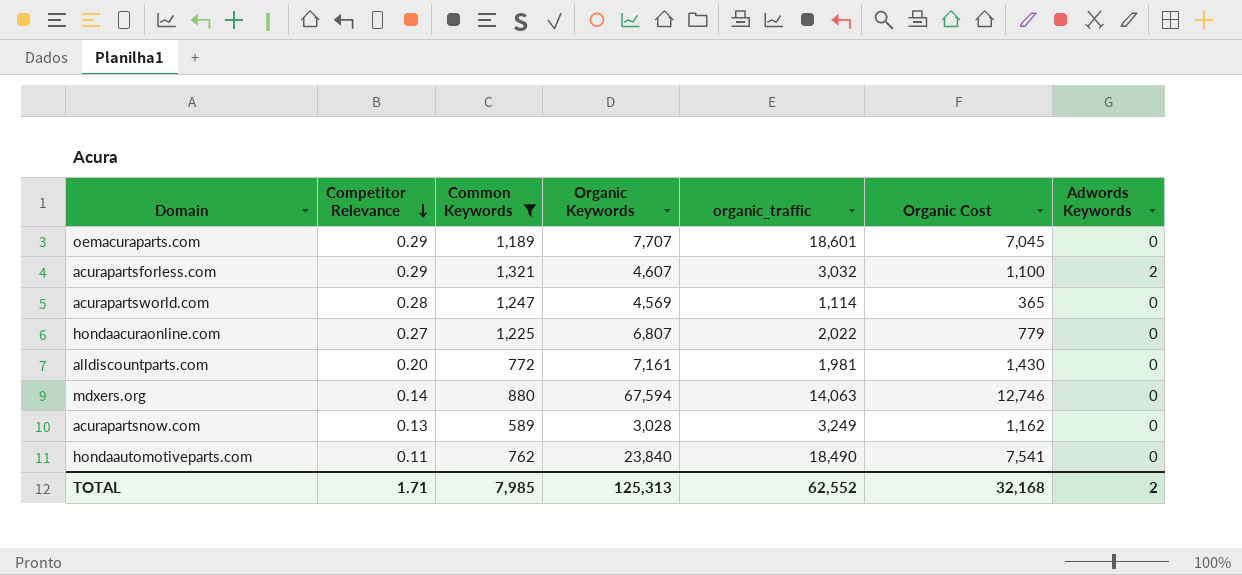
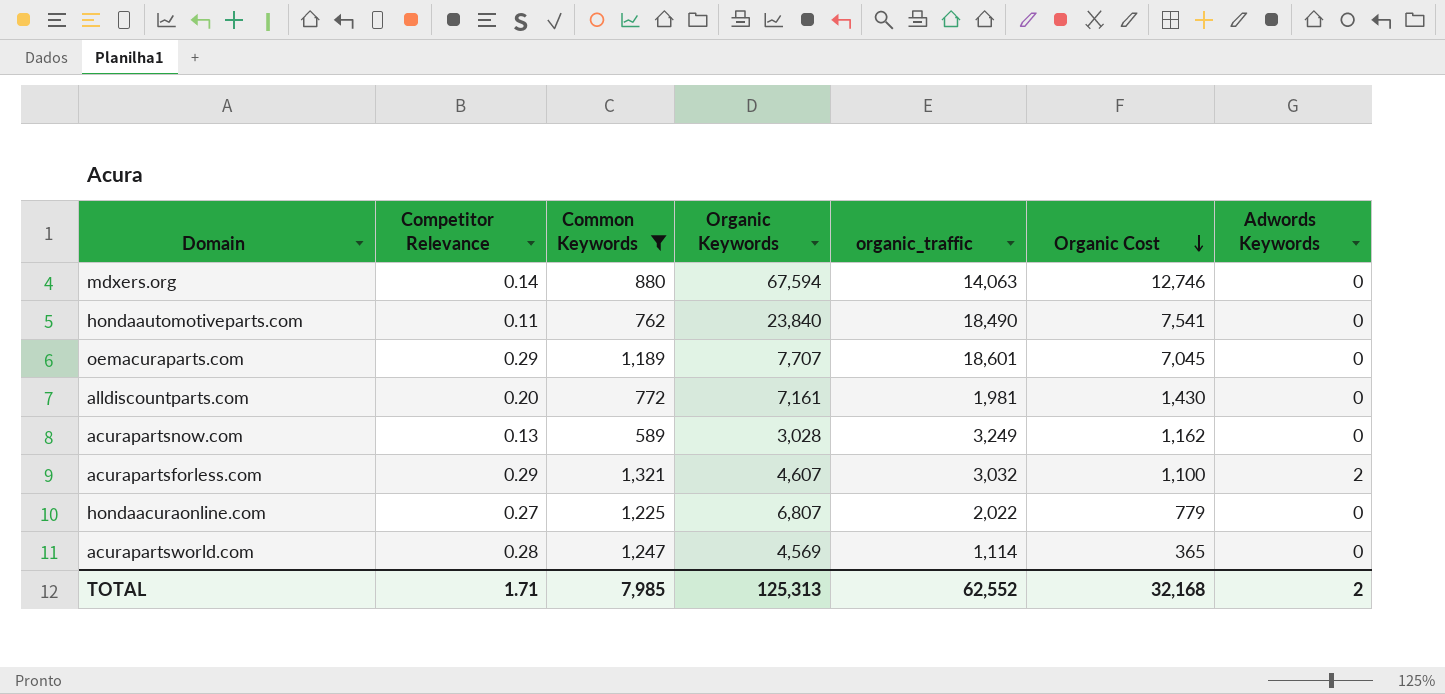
row order: Competitor Relevance descending -> Organic Cost descending

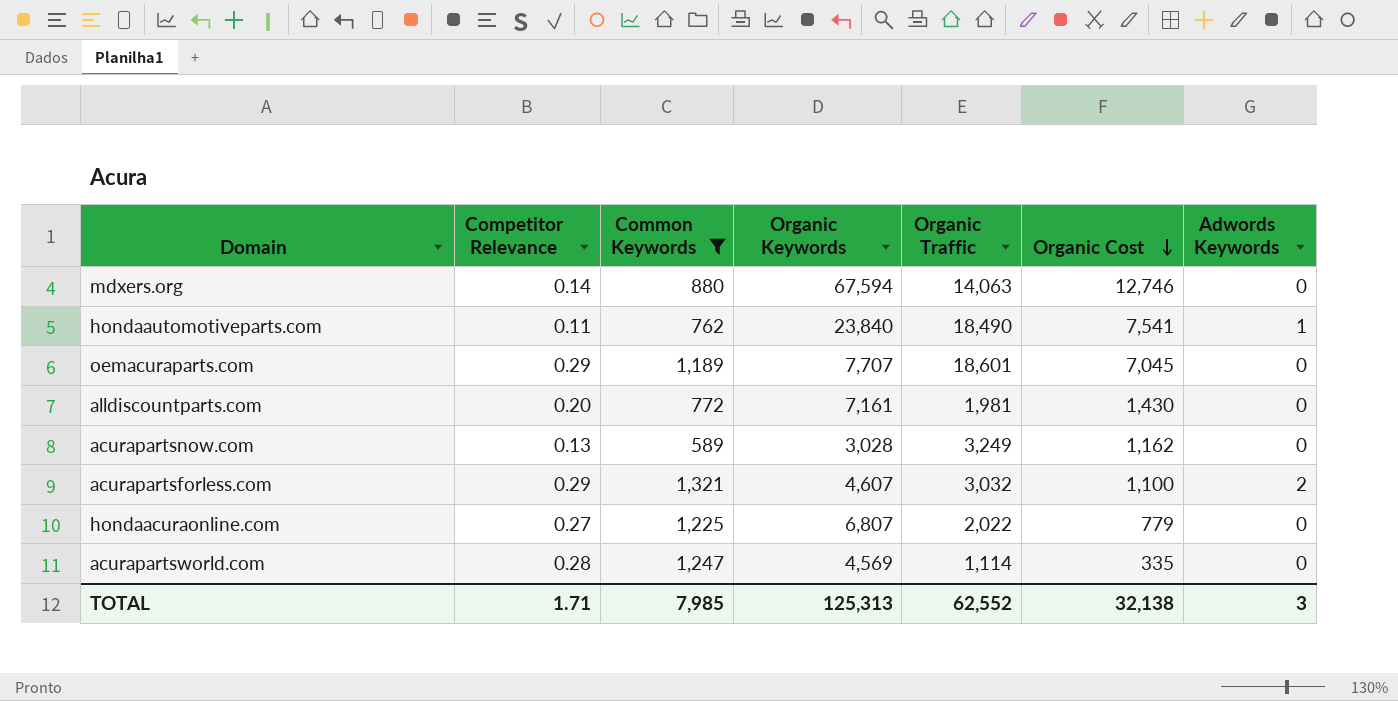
column name: organic_traffic -> Organic Traffic
hondaautomotiveparts.com | Adwords Keywords: 0 -> 1
acurapartsworld.com | Organic Cost: 365 -> 335
TOTAL | Organic Cost: 32,168 -> 32,138
TOTAL | Adwords Keywords: 2 -> 3

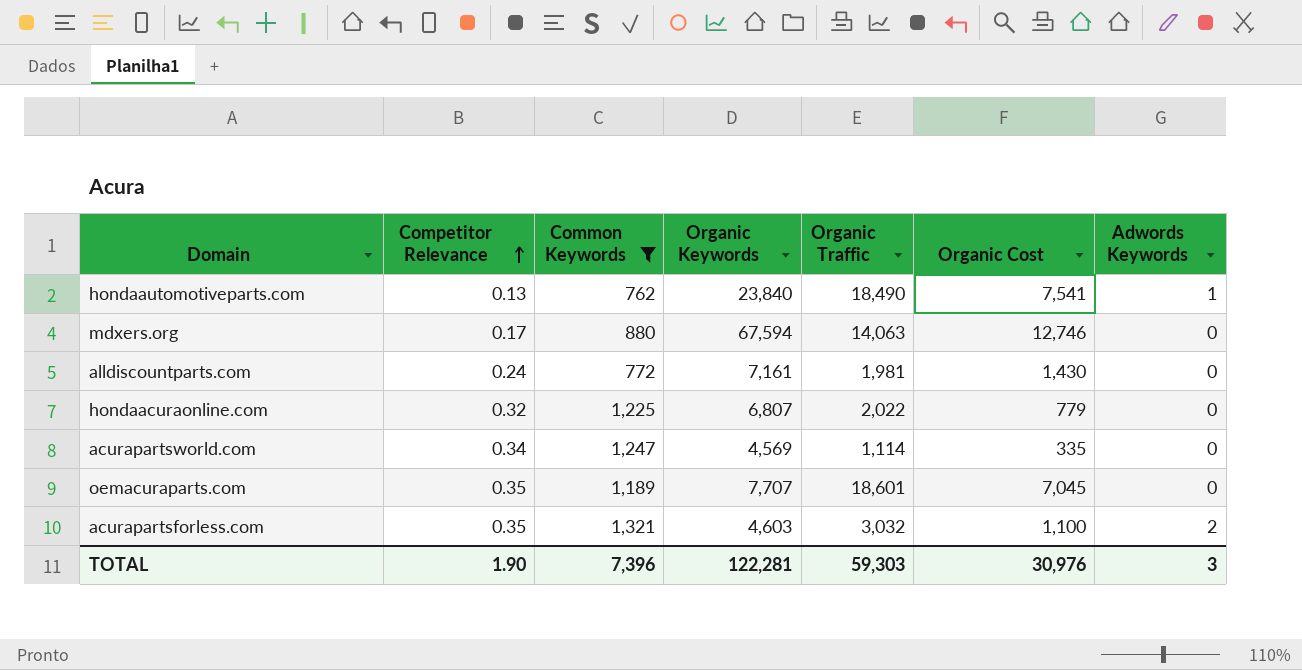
row order: Organic Cost descending -> Competitor Relevance ascending
row acurapartsnow.com: 0.13 | 589 | 3,028 | 3,249 | 1,162 | 0 -> none
hondaautomotiveparts.com | Competitor Relevance: 0.11 -> 0.13
mdxers.org | Competitor Relevance: 0.14 -> 0.17
alldiscountparts.com | Competitor Relevance: 0.20 -> 0.24
hondaacuraonline.com | Competitor Relevance: 0.27 -> 0.32
acurapartsworld.com | Competitor Relevance: 0.28 -> 0.34
oemacuraparts.com | Competitor Relevance: 0.29 -> 0.35
acurapartsforless.com | Competitor Relevance: 0.29 -> 0.35
acurapartsforless.com | Organic Keywords: 4,607 -> 4,603
TOTAL | Competitor Relevance: 1.71 -> 1.90
TOTAL | Common Keywords: 7,985 -> 7,396
TOTAL | Organic Keywords: 125,313 -> 122,281
TOTAL | Organic Traffic: 62,552 -> 59,303
TOTAL | Organic Cost: 32,138 -> 30,976

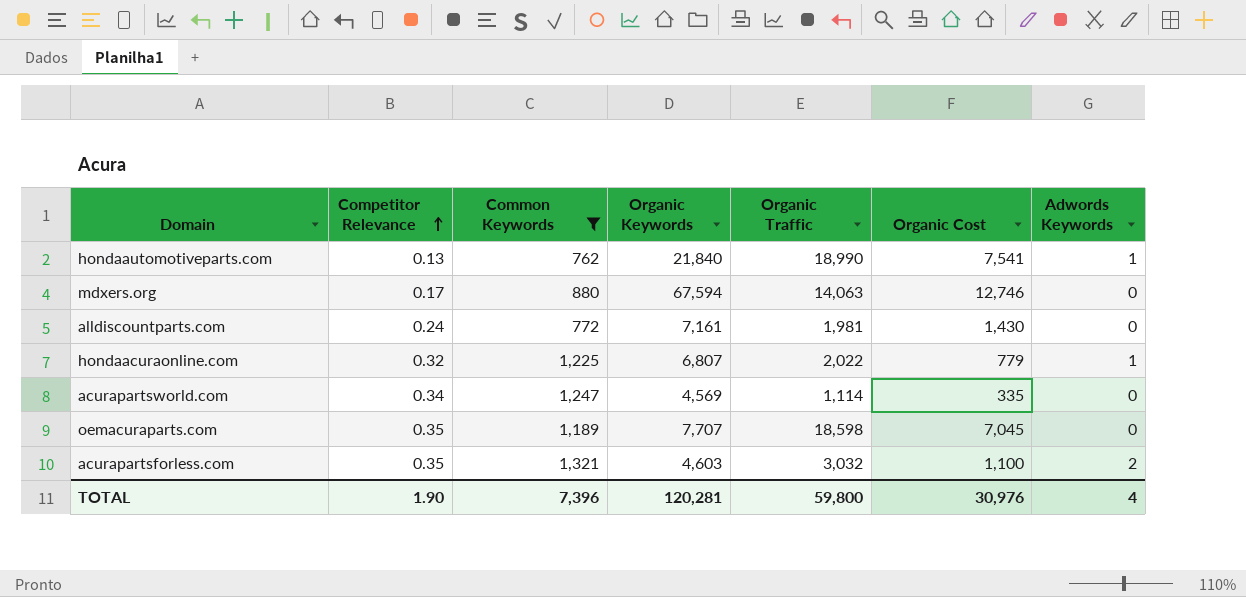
hondaautomotiveparts.com | Organic Keywords: 23,840 -> 21,840
hondaautomotiveparts.com | Organic Traffic: 18,490 -> 18,990
hondaacuraonline.com | Adwords Keywords: 0 -> 1
oemacuraparts.com | Organic Traffic: 18,601 -> 18,598
TOTAL | Organic Keywords: 122,281 -> 120,281
TOTAL | Organic Traffic: 59,303 -> 59,800
TOTAL | Adwords Keywords: 3 -> 4

